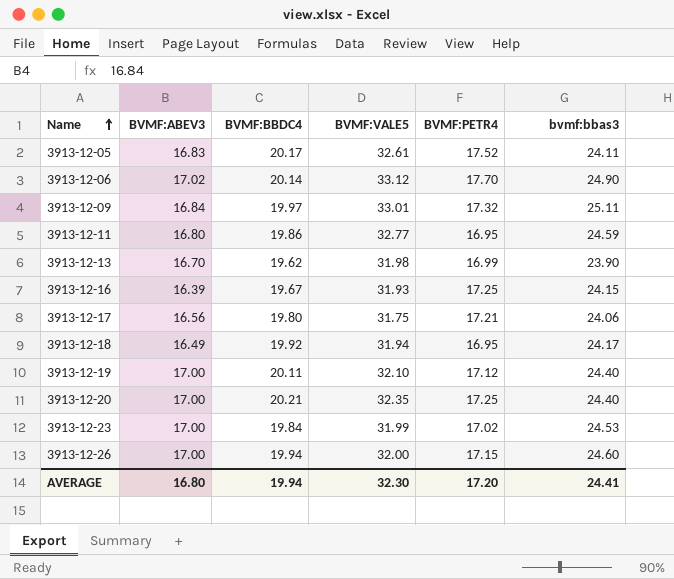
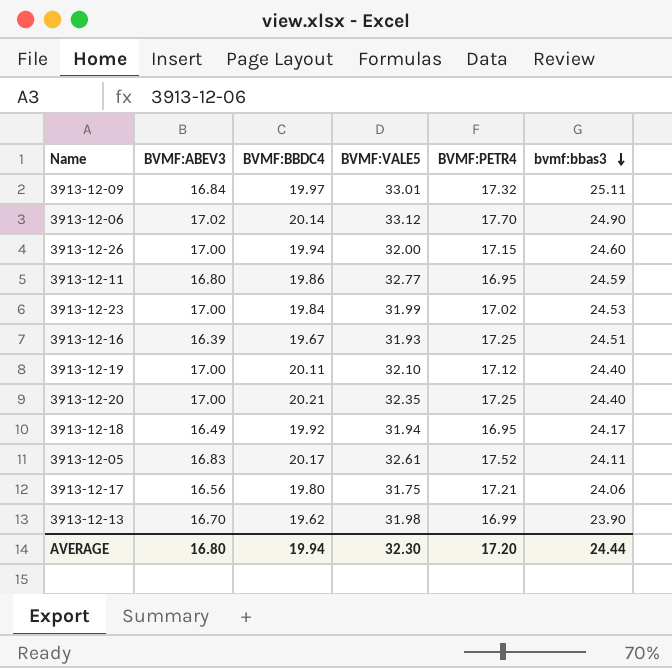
row order: Name ascending -> bvmf:bbas3 descending
3913-12-16 | bvmf:bbas3: 24.15 -> 24.51
AVERAGE | bvmf:bbas3: 24.41 -> 24.44

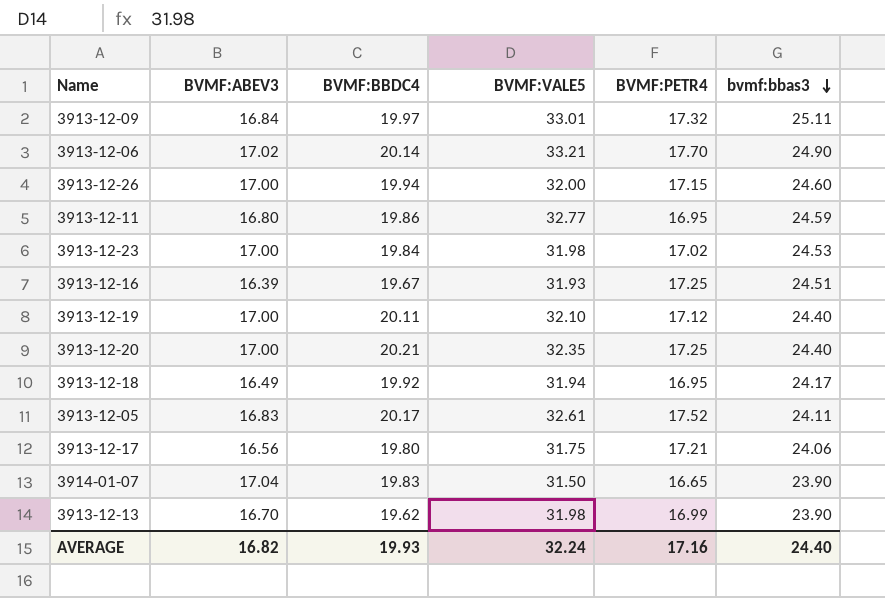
3913-12-06 | BVMF:VALE5: 33.12 -> 33.21
3913-12-23 | BVMF:VALE5: 31.99 -> 31.98
row 3914-01-07: none -> 17.04 | 19.83 | 31.50 | 16.65 | 23.90
AVERAGE | BVMF:ABEV3: 16.80 -> 16.82
AVERAGE | BVMF:BBDC4: 19.94 -> 19.93
AVERAGE | BVMF:VALE5: 32.30 -> 32.24
AVERAGE | BVMF:PETR4: 17.20 -> 17.16
AVERAGE | bvmf:bbas3: 24.44 -> 24.40

